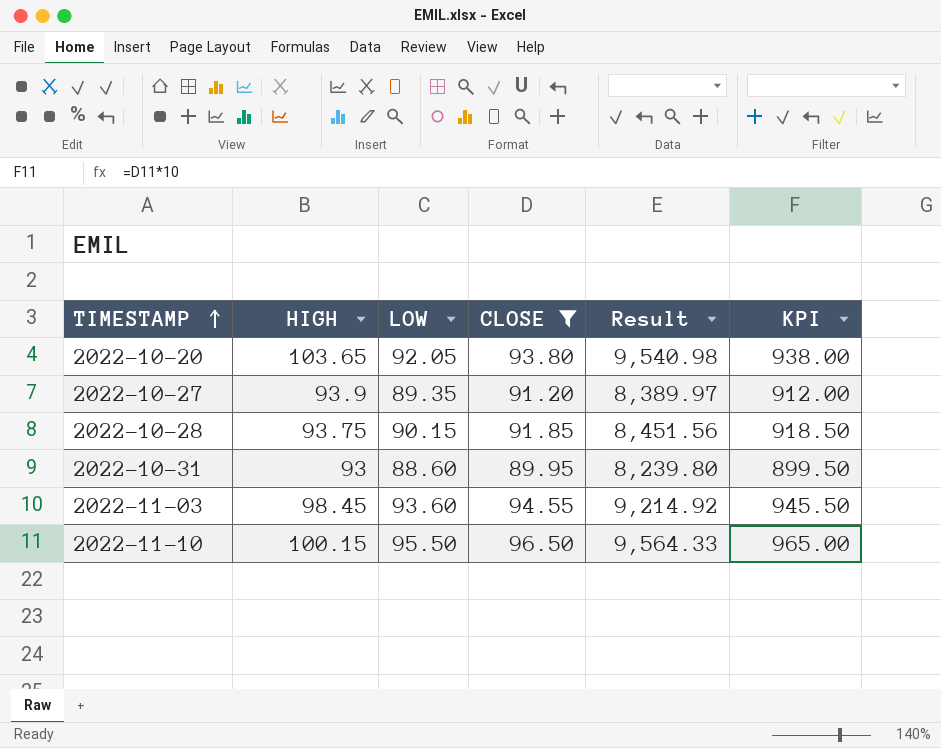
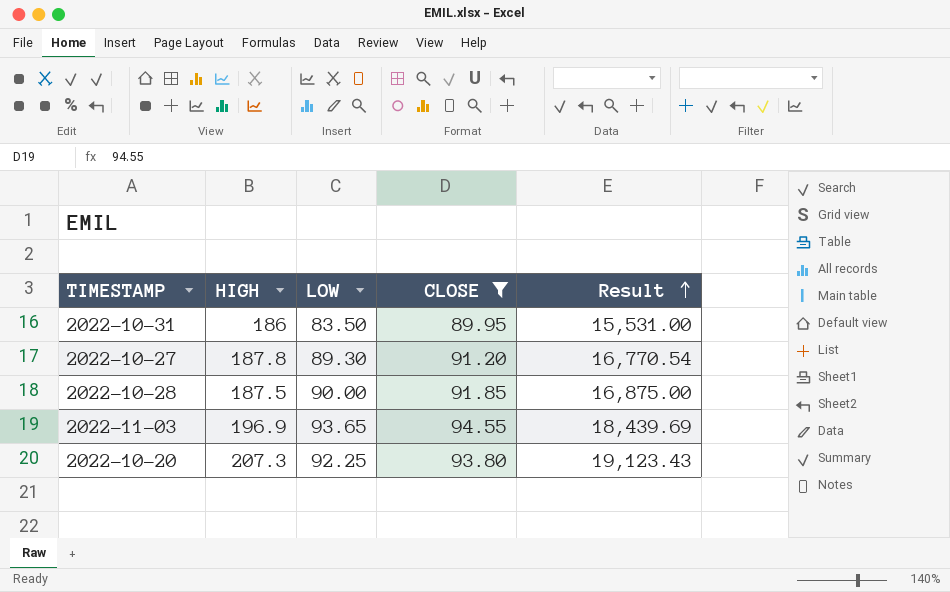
row order: TIMESTAMP ascending -> Result ascending
column KPI | formula: [CLOSE] * 10 -> none
row 2022-11-10: 100.15 | 95.50 | 96.50 | 9,564.33 | 965.00 -> none
2022-10-31 | HIGH: 93 -> 186
2022-10-31 | LOW: 88.60 -> 83.50
2022-10-31 | Result: 8,239.80 -> 15,531.00
2022-10-27 | HIGH: 93.9 -> 187.8
2022-10-27 | LOW: 89.35 -> 89.30
2022-10-27 | Result: 8,389.97 -> 16,770.54
2022-10-28 | HIGH: 93.75 -> 187.5
2022-10-28 | LOW: 90.15 -> 90.00
2022-10-28 | Result: 8,451.56 -> 16,875.00
2022-11-03 | HIGH: 98.45 -> 196.9
2022-11-03 | LOW: 93.60 -> 93.65
2022-11-03 | Result: 9,214.92 -> 18,439.69
2022-10-20 | HIGH: 103.65 -> 207.3
2022-10-20 | LOW: 92.05 -> 92.25
2022-10-20 | Result: 9,540.98 -> 19,123.43

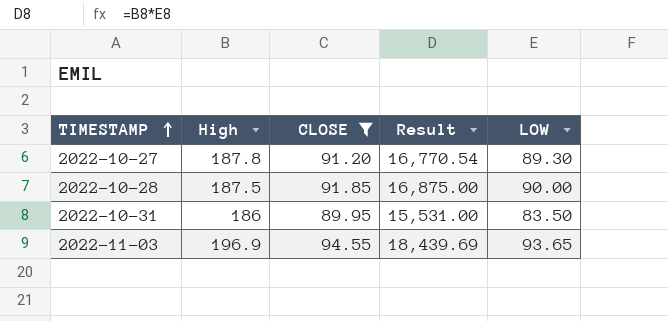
row order: Result ascending -> TIMESTAMP ascending
column name: HIGH -> High
column LOW | position: 3 -> 5
row 2022-10-20: 207.3 | 92.25 | 93.80 | 19,123.43 -> none

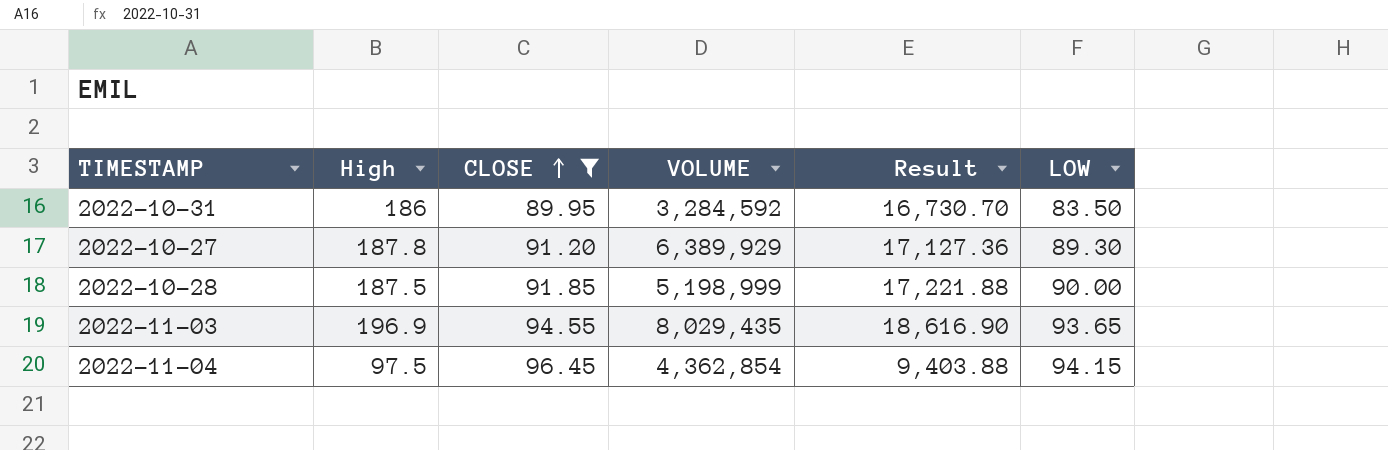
row order: TIMESTAMP ascending -> CLOSE ascending
column VOLUME | position: none -> 4
column Result | formula: [High] * [LOW] -> [High] * [CLOSE]
row 2022-11-04: none -> 97.5 | 96.45 | 4,362,854 | 9,403.88 | 94.15

